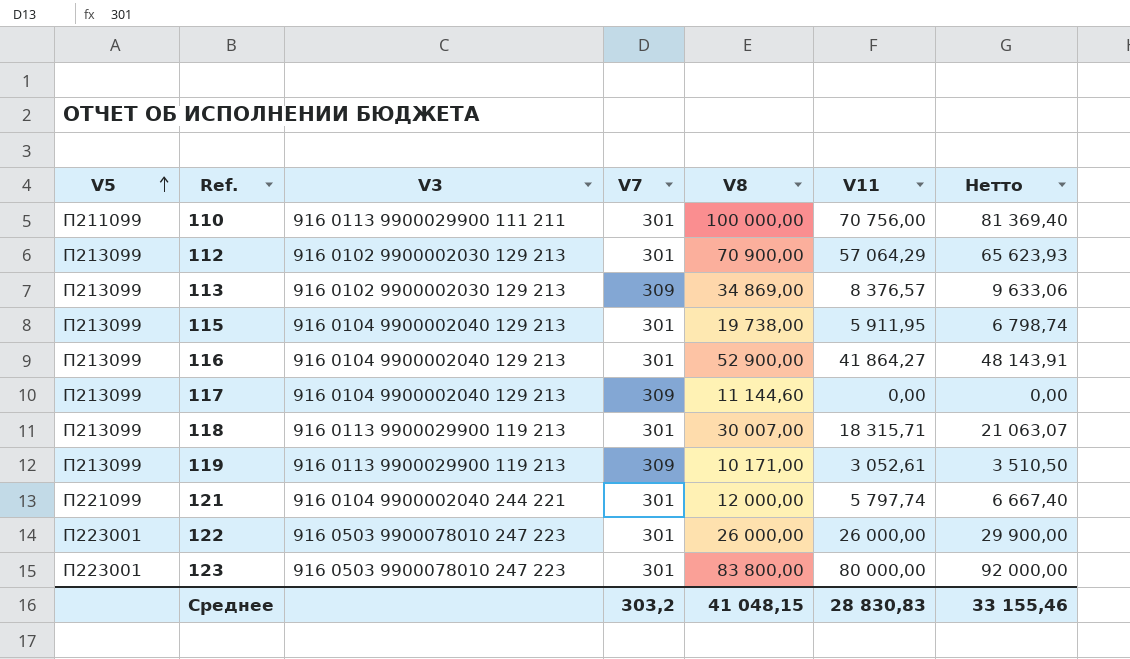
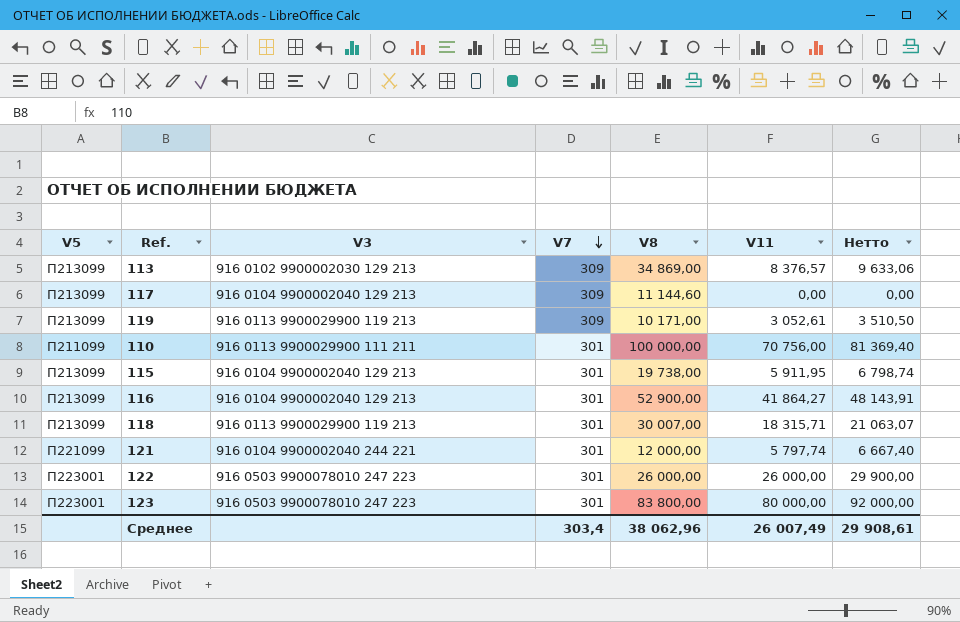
row order: V5 ascending -> V7 descending
row 112: П213099 | 916 0102 9900002030 129 213 | 301 | 70 900,00 | 57 064,29 | 65 623,93 -> none
Среднее | V7: 303,2 -> 303,4
Среднее | V8: 41 048,15 -> 38 062,96
Среднее | V11: 28 830,83 -> 26 007,49
Среднее | Нетто: 33 155,46 -> 29 908,61

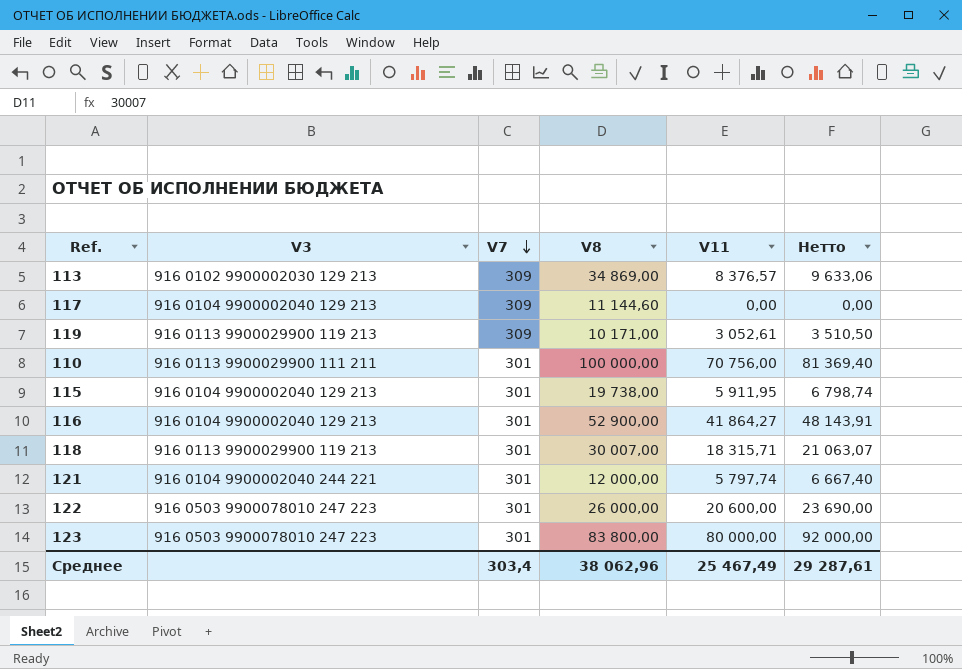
column V5 | position: 1 -> none
122 | V11: 26 000,00 -> 20 600,00
122 | Нетто: 29 900,00 -> 23 690,00
Среднее | V11: 26 007,49 -> 25 467,49
Среднее | Нетто: 29 908,61 -> 29 287,61

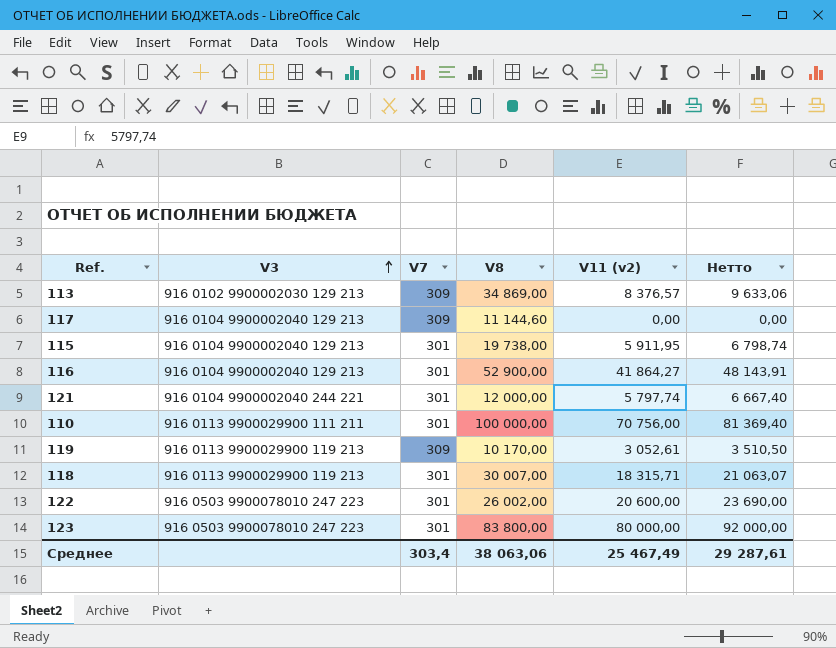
row order: V7 descending -> V3 ascending
column name: V11 -> V11 (v2)
119 | V8: 10 171,00 -> 10 170,00
122 | V8: 26 000,00 -> 26 002,00
Среднее | V8: 38 062,96 -> 38 063,06

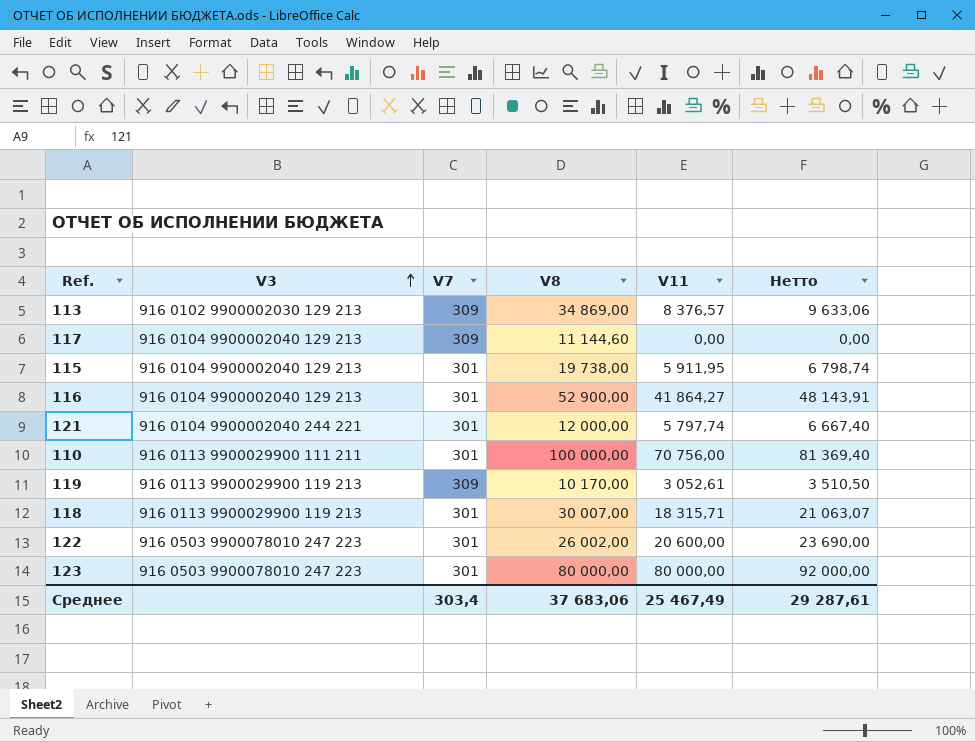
column name: V11 (v2) -> V11
123 | V8: 83 800,00 -> 80 000,00
Среднее | V8: 38 063,06 -> 37 683,06

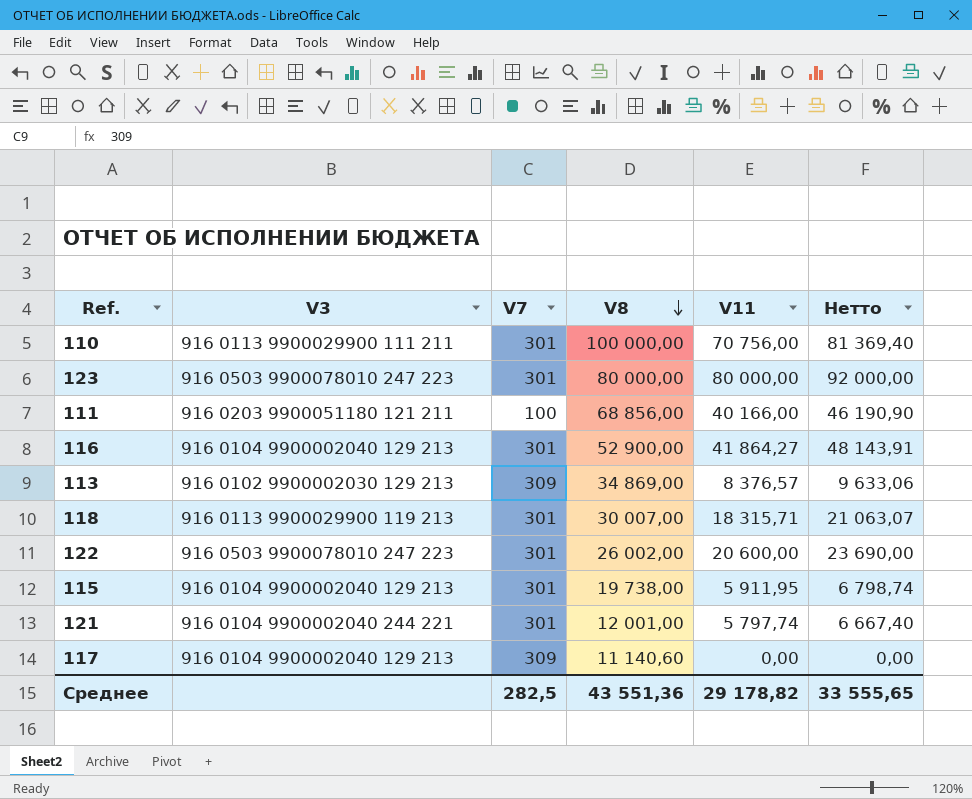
row order: V3 ascending -> V8 descending
row 119: 916 0113 9900029900 119 213 | 309 | 10 170,00 | 3 052,61 | 3 510,50 -> none
row 111: none -> 916 0203 9900051180 121 211 | 100 | 68 856,00 | 40 166,00 | 46 190,90
121 | V8: 12 000,00 -> 12 001,00
117 | V8: 11 144,60 -> 11 140,60
Среднее | V7: 303,4 -> 282,5
Среднее | V8: 37 683,06 -> 43 551,36
Среднее | V11: 25 467,49 -> 29 178,82
Среднее | Нетто: 29 287,61 -> 33 555,65

